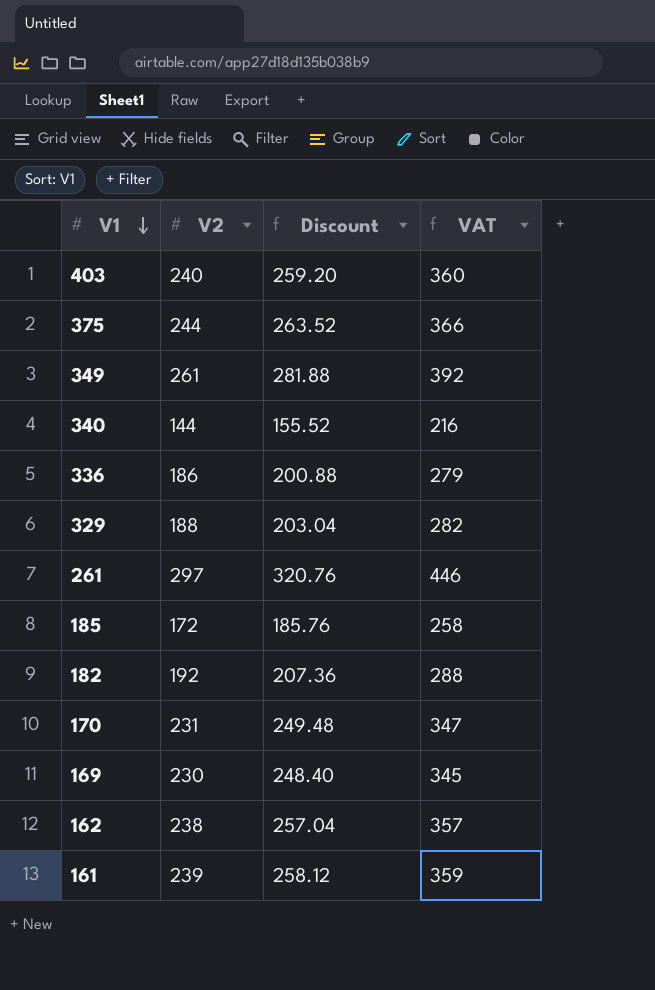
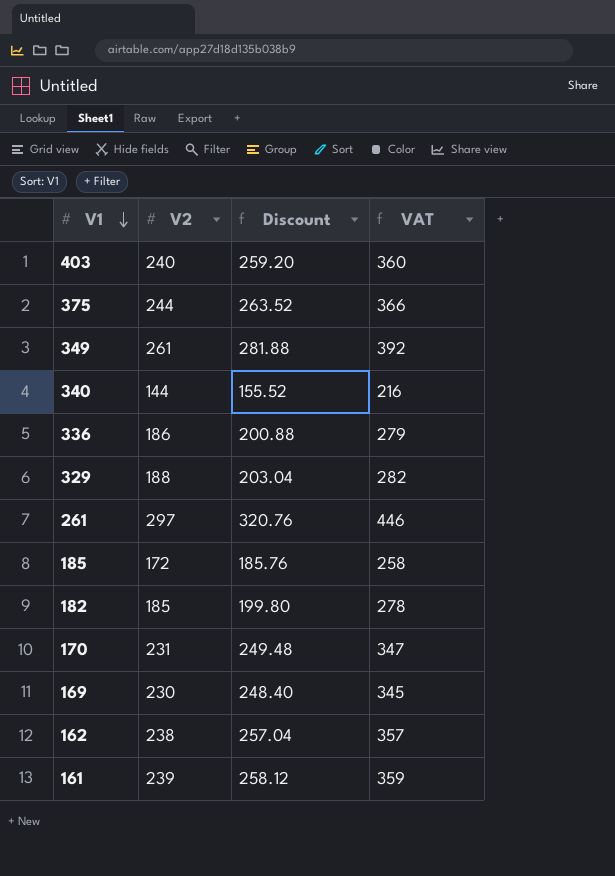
182 | V2: 192 -> 185
182 | Discount: 207.36 -> 199.80
182 | VAT: 288 -> 278

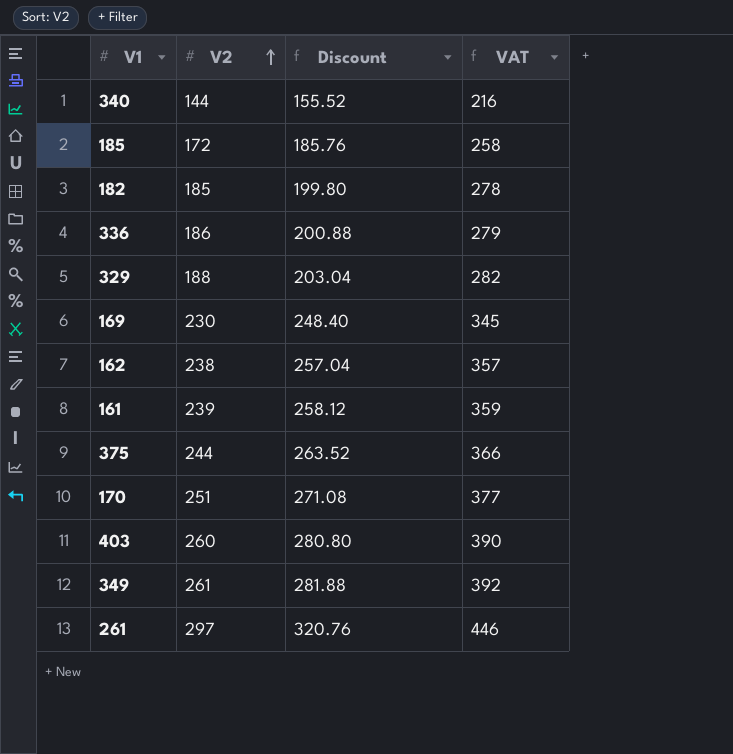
row order: V1 descending -> V2 ascending
170 | V2: 231 -> 251
170 | Discount: 249.48 -> 271.08
170 | VAT: 347 -> 377
403 | V2: 240 -> 260
403 | Discount: 259.20 -> 280.80
403 | VAT: 360 -> 390

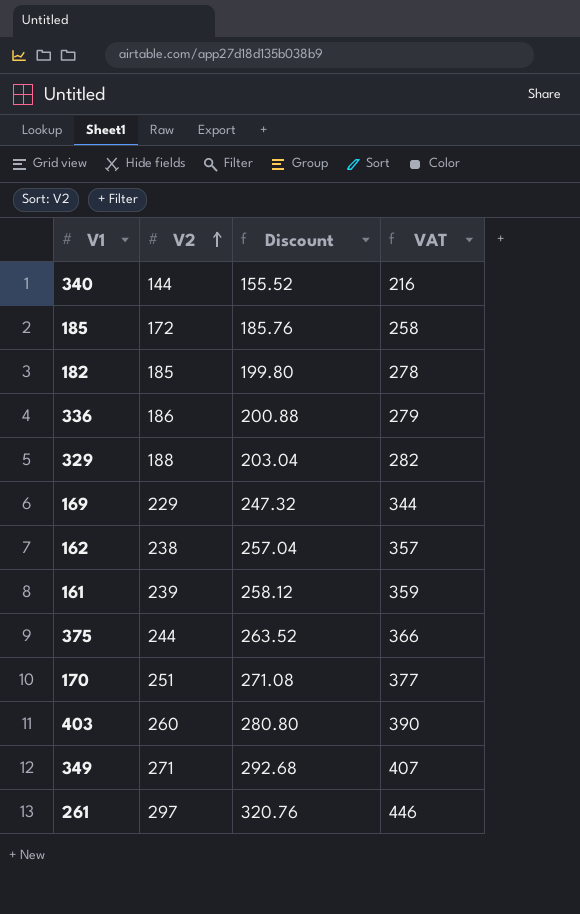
169 | V2: 230 -> 229
169 | Discount: 248.40 -> 247.32
169 | VAT: 345 -> 344
349 | V2: 261 -> 271
349 | Discount: 281.88 -> 292.68
349 | VAT: 392 -> 407

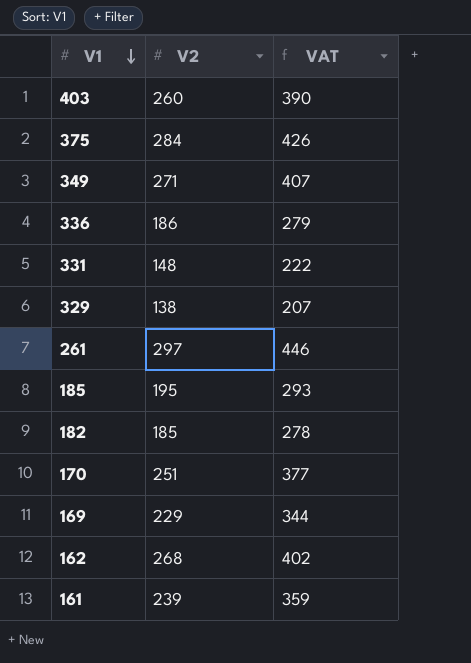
row order: V2 ascending -> V1 descending
column Discount | formula: [V2] * 1.08 -> none
row 340: 144 | 155.52 | 216 -> none
375 | V2: 244 -> 284
375 | VAT: 366 -> 426
row 331: none -> 148 | 222
329 | V2: 188 -> 138
329 | VAT: 282 -> 207
185 | V2: 172 -> 195
185 | VAT: 258 -> 293
162 | V2: 238 -> 268
162 | VAT: 357 -> 402

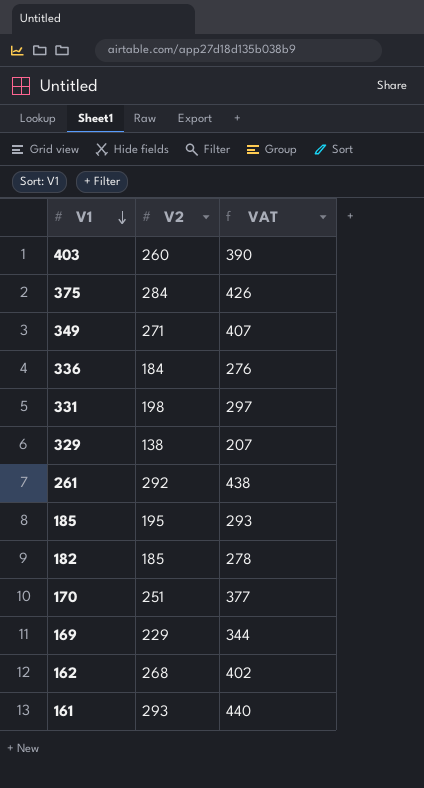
336 | V2: 186 -> 184
336 | VAT: 279 -> 276
331 | V2: 148 -> 198
331 | VAT: 222 -> 297
261 | V2: 297 -> 292
261 | VAT: 446 -> 438
161 | V2: 239 -> 293
161 | VAT: 359 -> 440

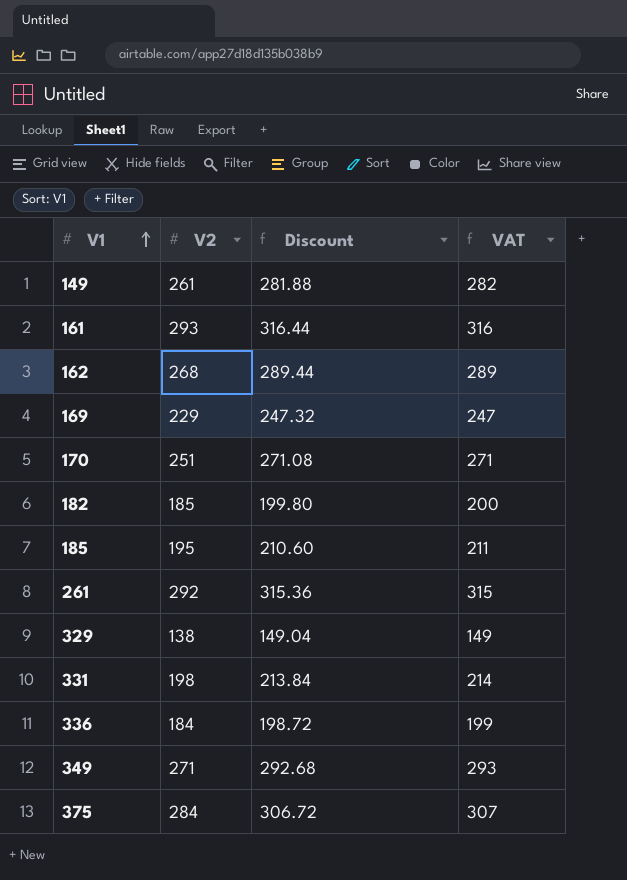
row order: V1 descending -> V1 ascending
column Discount | formula: none -> [V2] * 1.08
column VAT | formula: [V2] * 1.5 -> [V2] * 1.08
row 403: 260 | 390 -> none
row 149: none -> 261 | 281.88 | 282

